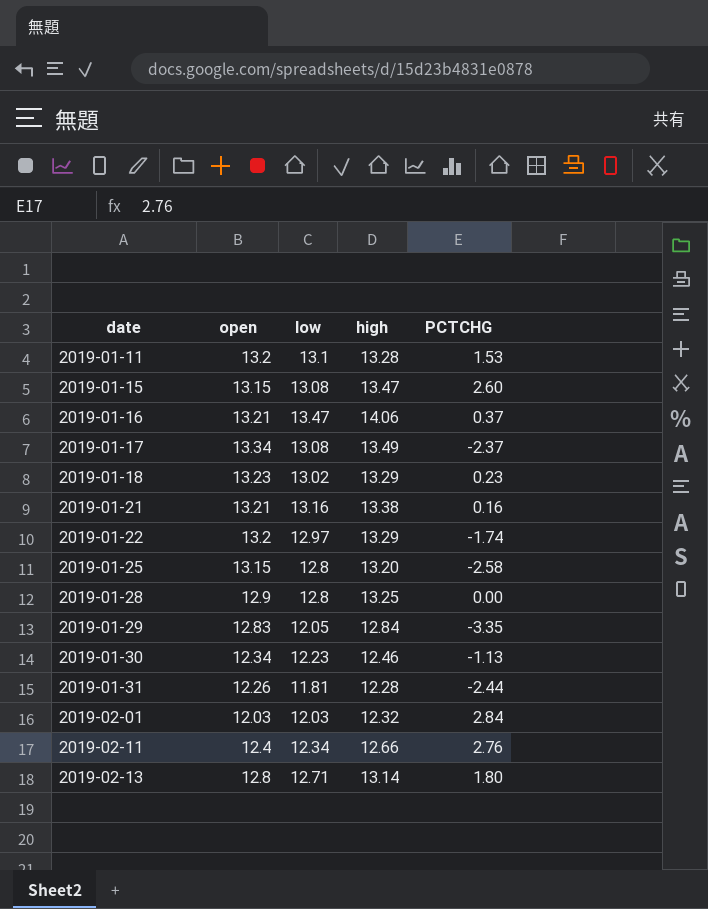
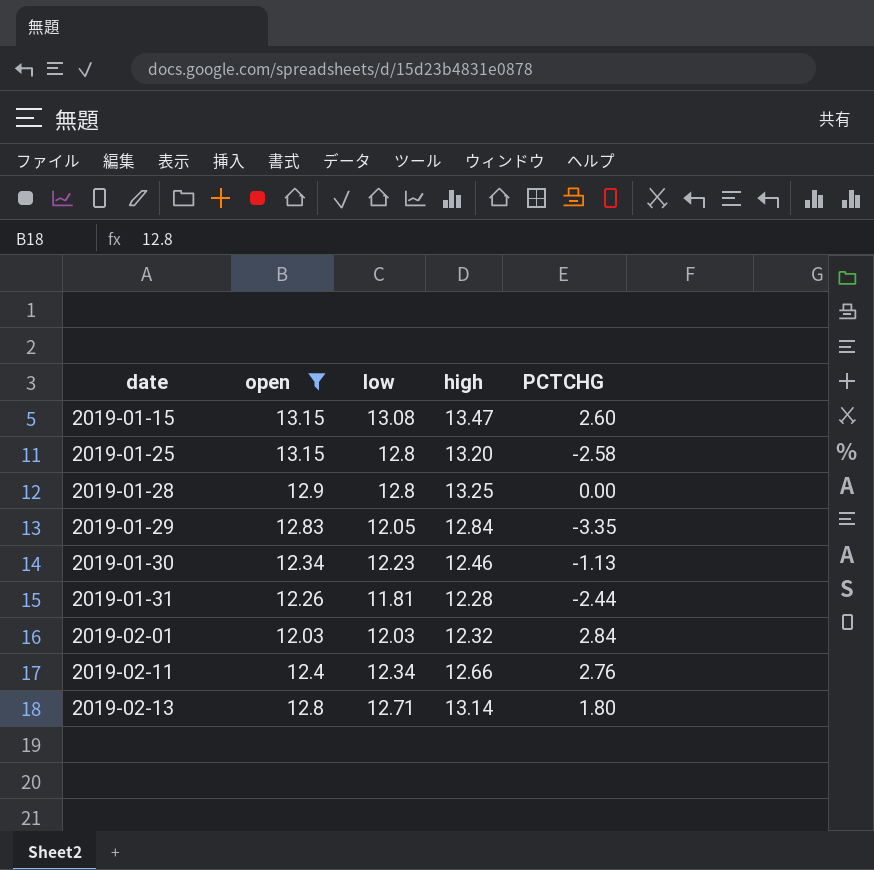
filter: none -> open <= 13.15

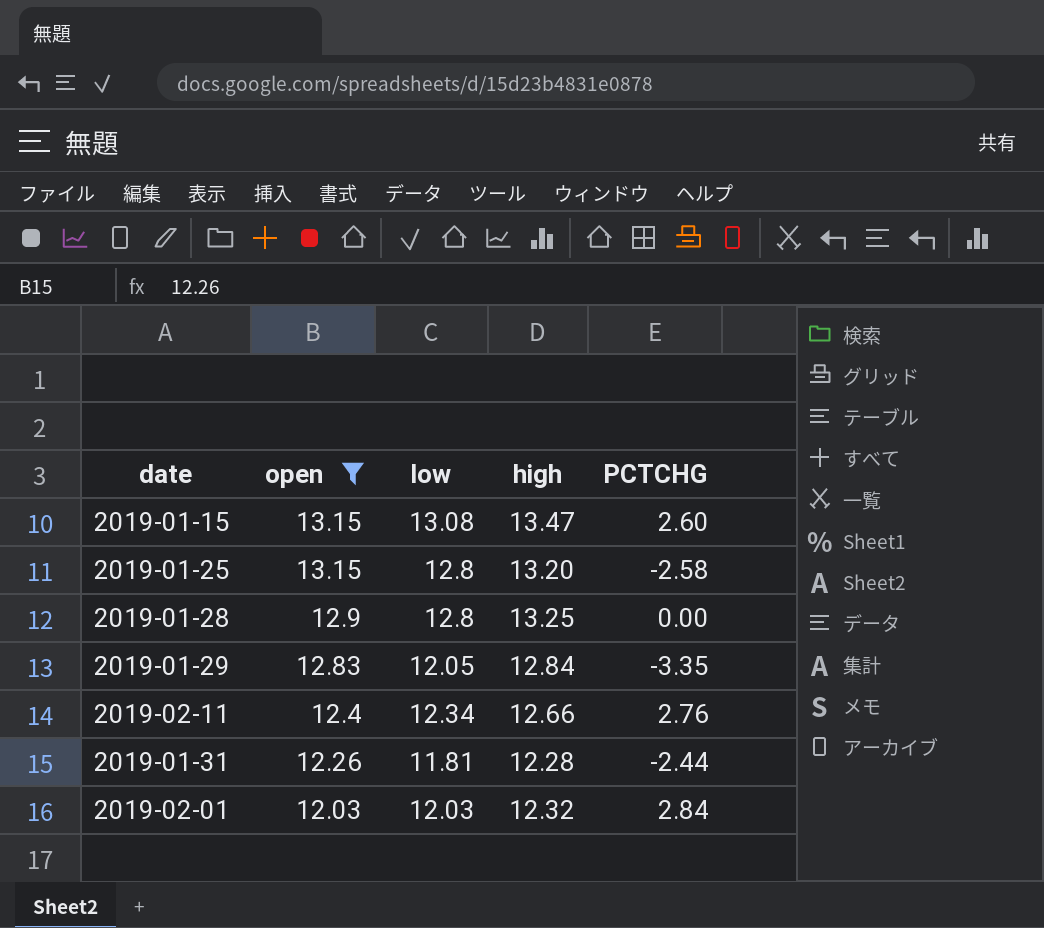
row order: date ascending -> open descending
row 2019-01-30: 12.34 | 12.23 | 12.46 | -1.13 -> none
row 2019-02-13: 12.8 | 12.71 | 13.14 | 1.80 -> none

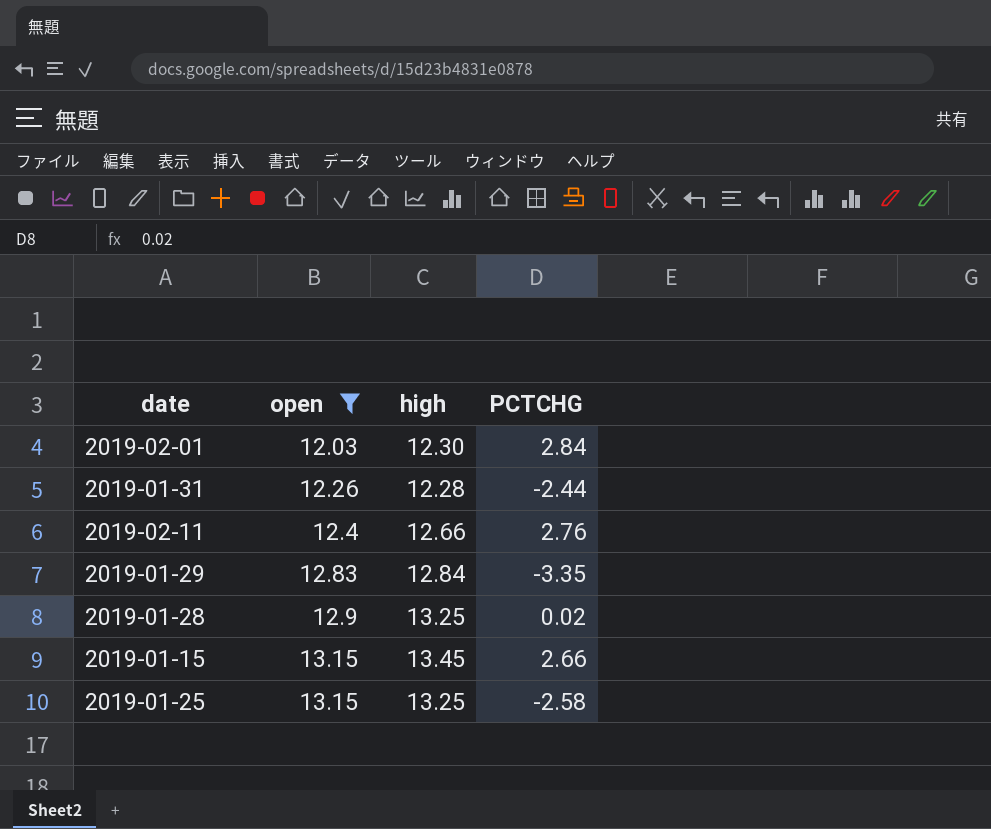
row order: open descending -> open ascending
column low | position: 3 -> none
2019-02-01 | high: 12.32 -> 12.30
2019-01-28 | PCTCHG: 0.00 -> 0.02
2019-01-15 | high: 13.47 -> 13.45
2019-01-15 | PCTCHG: 2.60 -> 2.66
2019-01-25 | high: 13.20 -> 13.25

